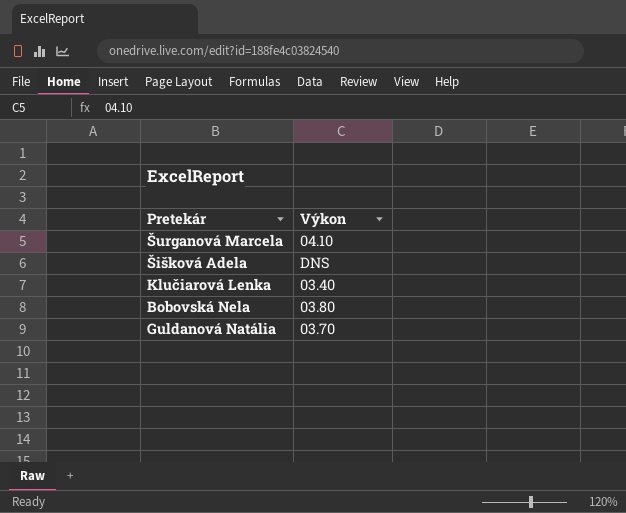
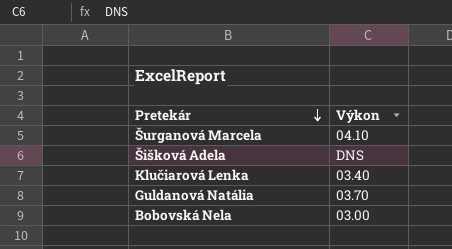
row order: none -> Pretekár descending
Bobovská Nela | Výkon: 03.80 -> 03.00

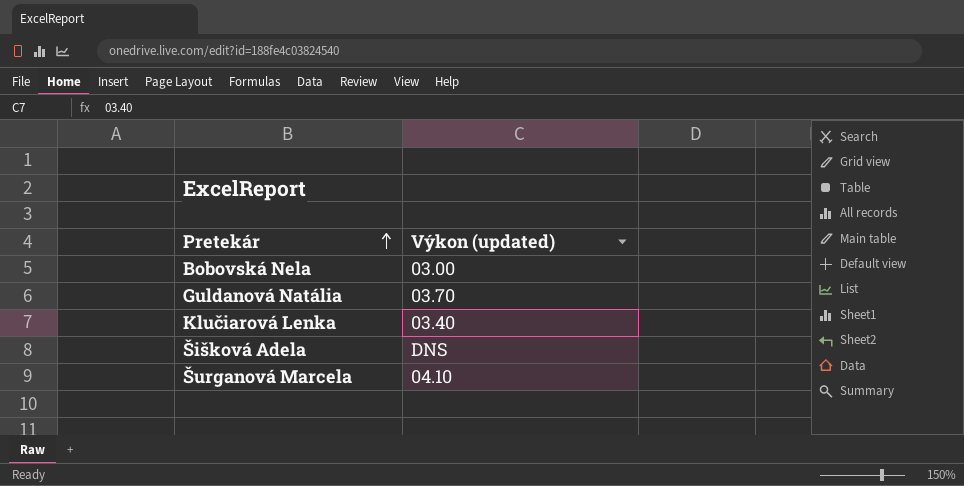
row order: Pretekár descending -> Pretekár ascending
column name: Výkon -> Výkon (updated)

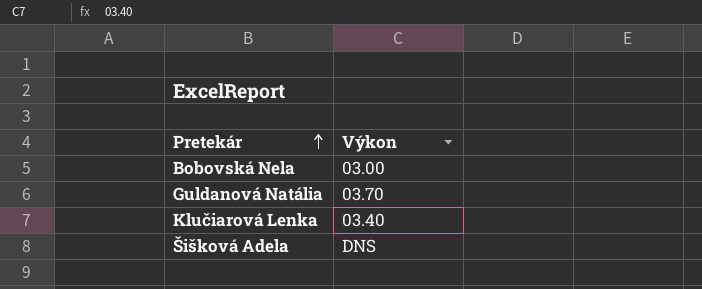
column name: Výkon (updated) -> Výkon
row Šurganová Marcela: 04.10 -> none

